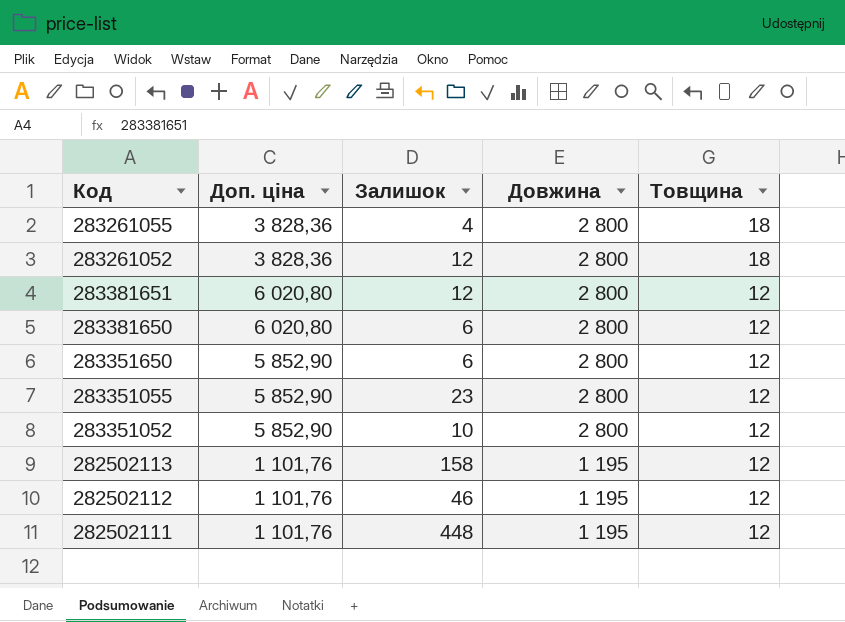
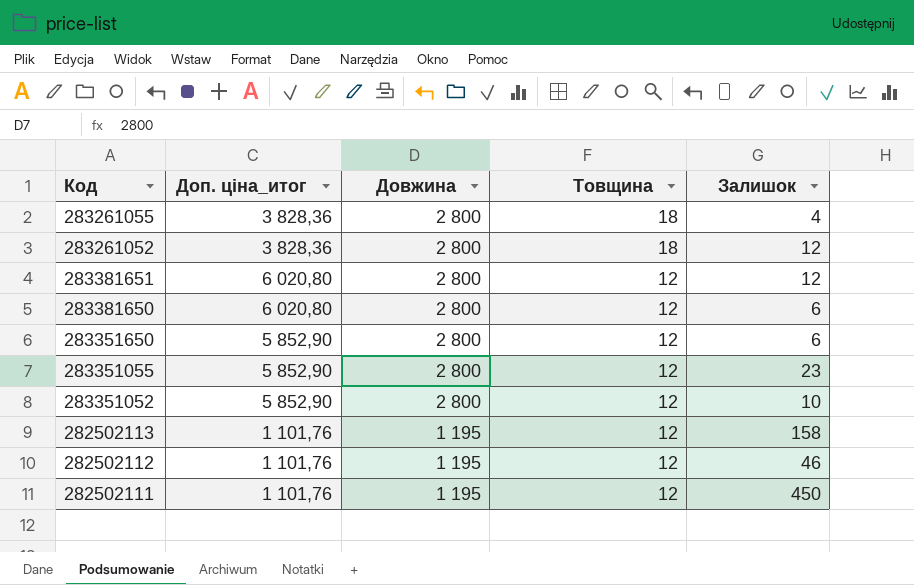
column name: Доп. ціна -> Доп. ціна_итог
column Залишок | position: 3 -> 5
282502111 | Залишок: 448 -> 450

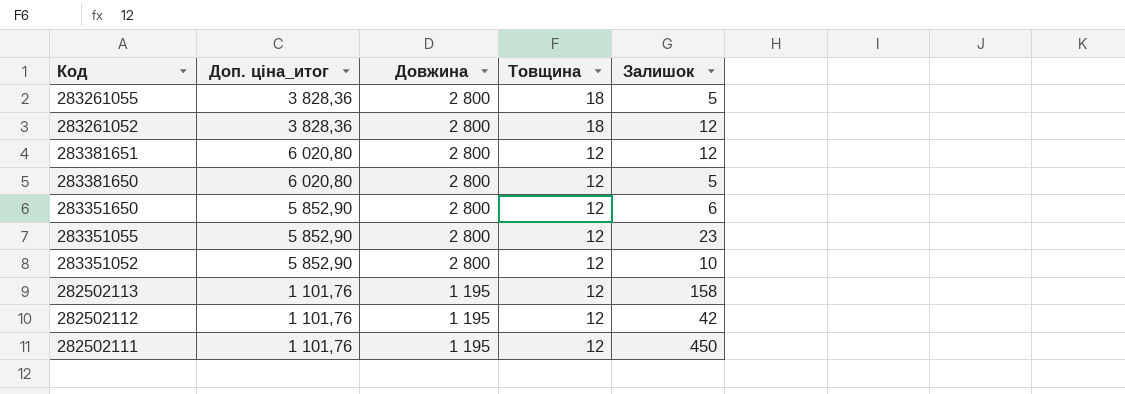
283261055 | Залишок: 4 -> 5
283381650 | Залишок: 6 -> 5
282502112 | Залишок: 46 -> 42

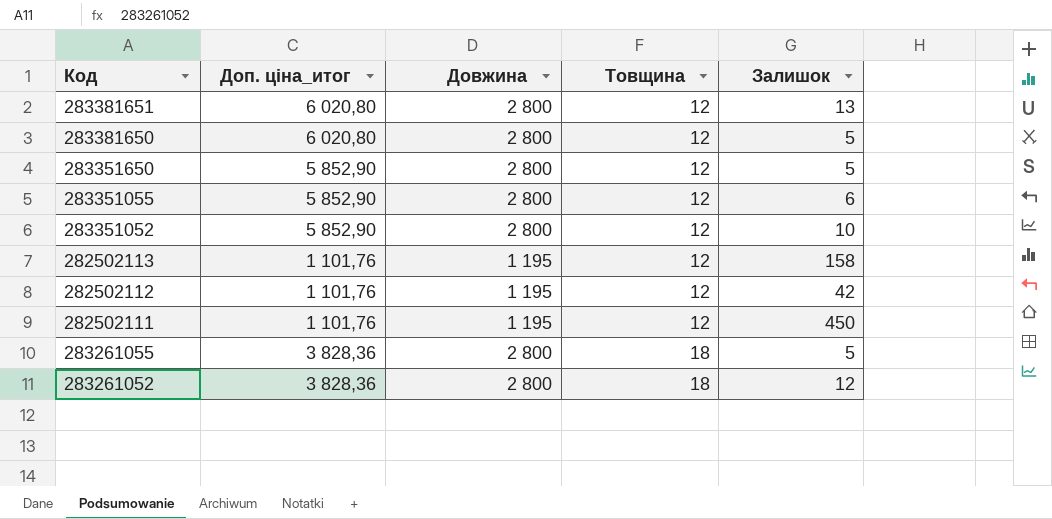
row order: Довжина descending -> Товщина ascending
283381651 | Залишок: 12 -> 13
283351650 | Залишок: 6 -> 5
283351055 | Залишок: 23 -> 6

